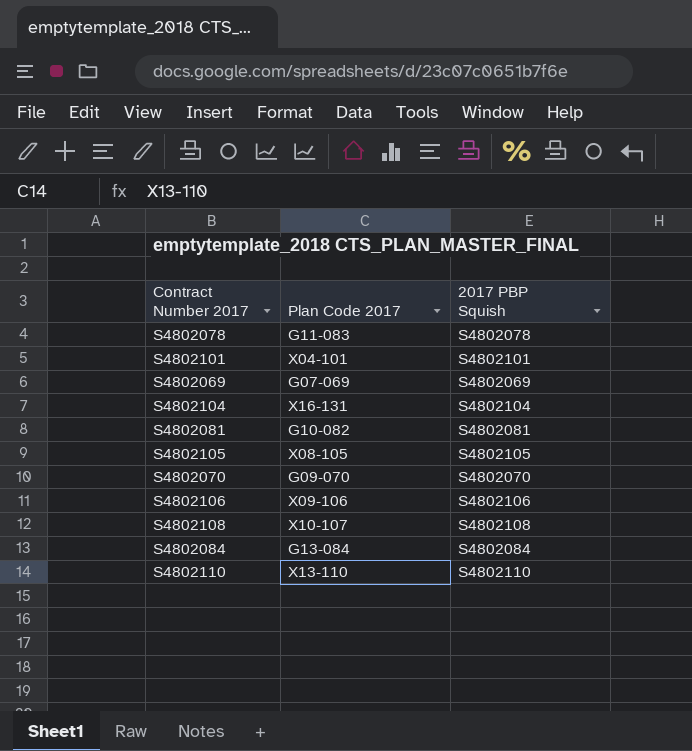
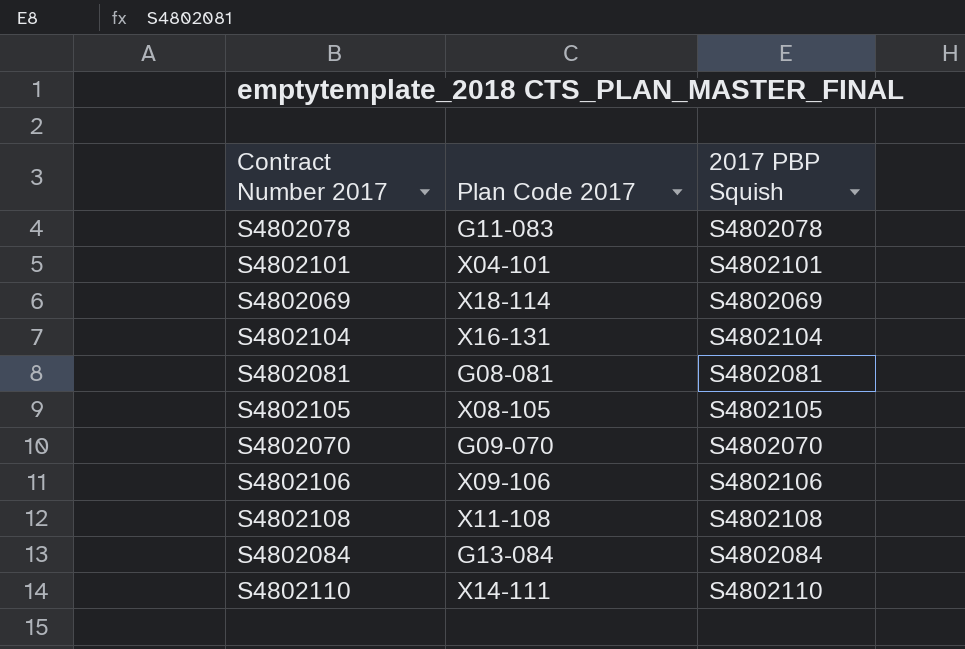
S4802069 | Plan Code 2017: G07-069 -> X18-114
S4802081 | Plan Code 2017: G10-082 -> G08-081
S4802108 | Plan Code 2017: X10-107 -> X11-108
S4802110 | Plan Code 2017: X13-110 -> X14-111

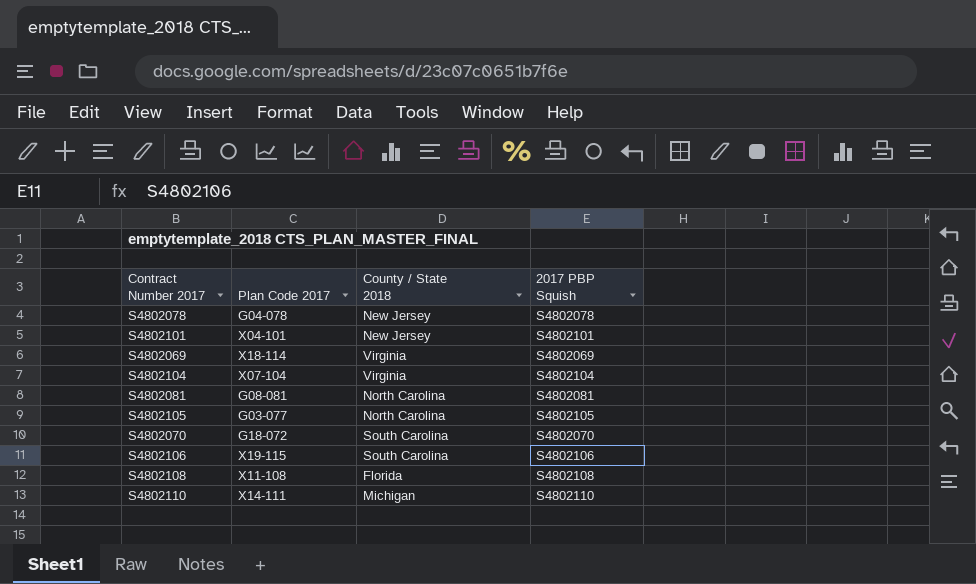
column County / State 2018 | position: none -> 3
row S4802084: G13-084 | S4802084 -> none
S4802078 | Plan Code 2017: G11-083 -> G04-078
S4802104 | Plan Code 2017: X16-131 -> X07-104
S4802105 | Plan Code 2017: X08-105 -> G03-077
S4802070 | Plan Code 2017: G09-070 -> G18-072
S4802106 | Plan Code 2017: X09-106 -> X19-115

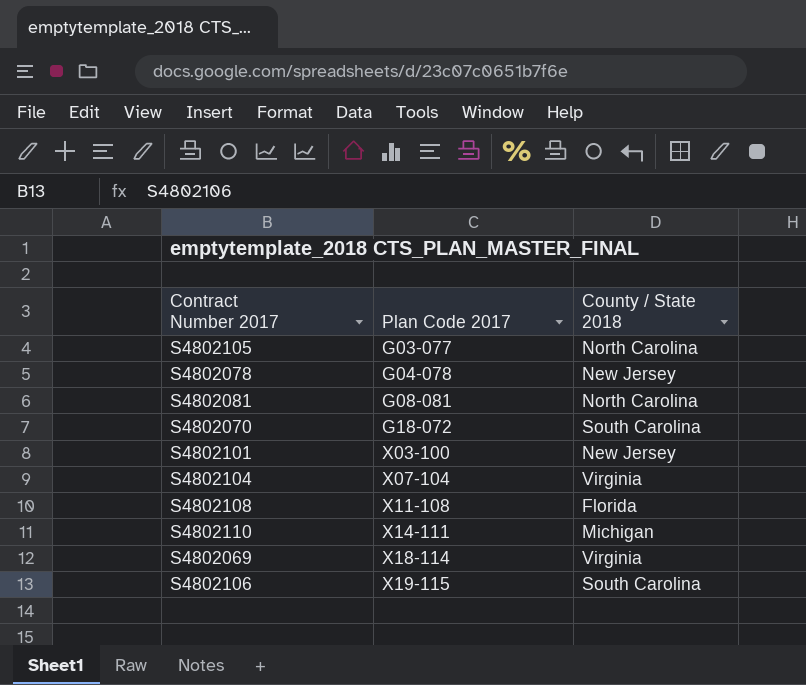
row order: none -> Plan Code 2017 ascending
column 2017 PBP Squish | position: 4 -> none
S4802101 | Plan Code 2017: X04-101 -> X03-100

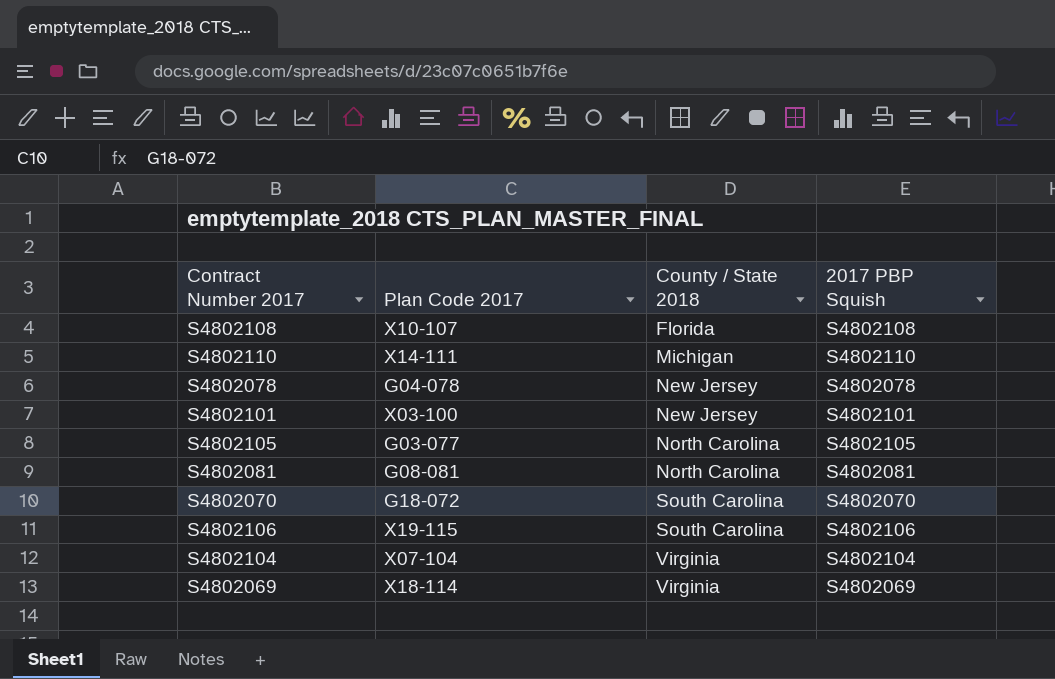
row order: Plan Code 2017 ascending -> County / State 2018 ascending
column 2017 PBP Squish | position: none -> 4
S4802108 | Plan Code 2017: X11-108 -> X10-107

